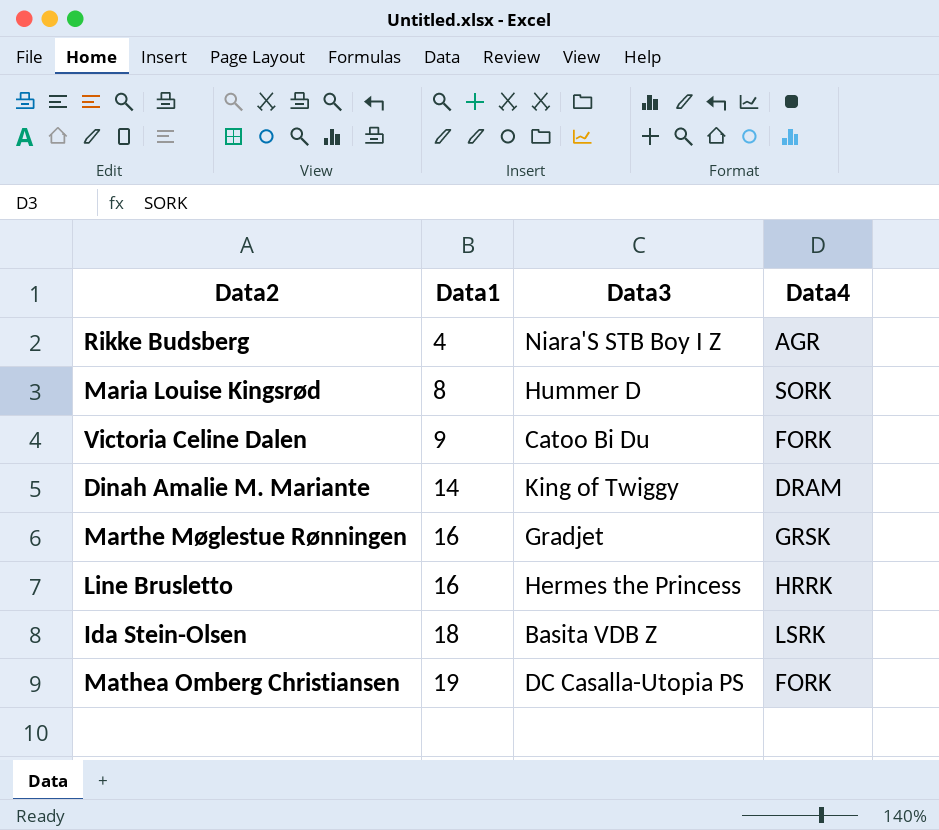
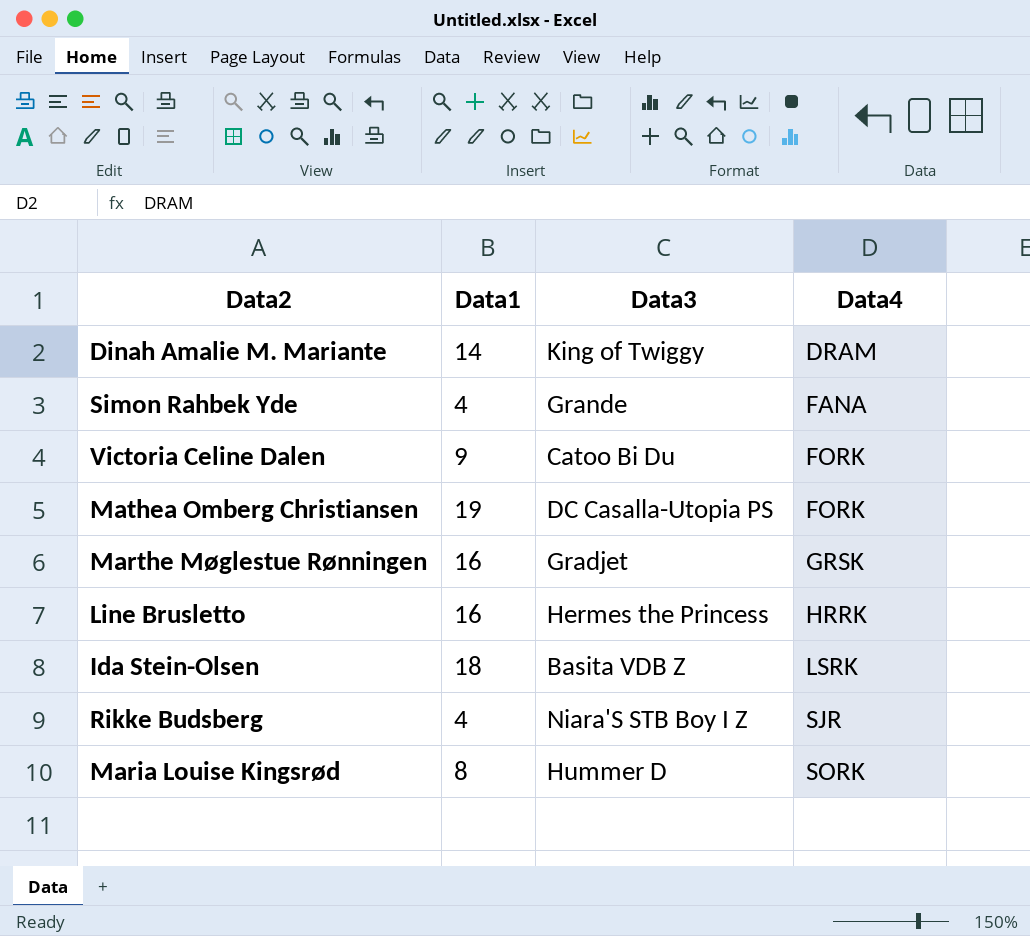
row order: Data1 ascending -> Data4 ascending
row Simon Rahbek Yde: none -> 4 | Grande | FANA
Rikke Budsberg | Data4: AGR -> SJR

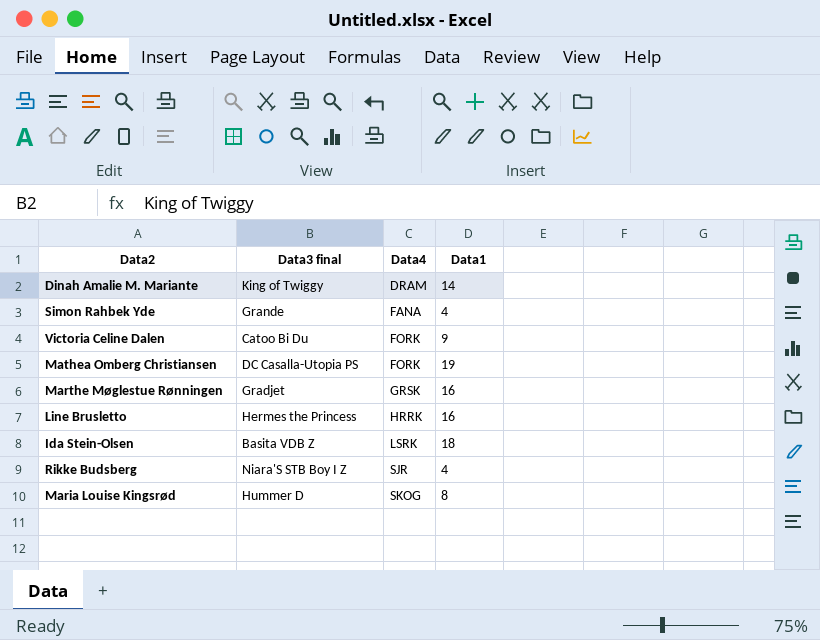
column name: Data3 -> Data3 final
column Data1 | position: 2 -> 4
Maria Louise Kingsrød | Data4: SORK -> SKOG

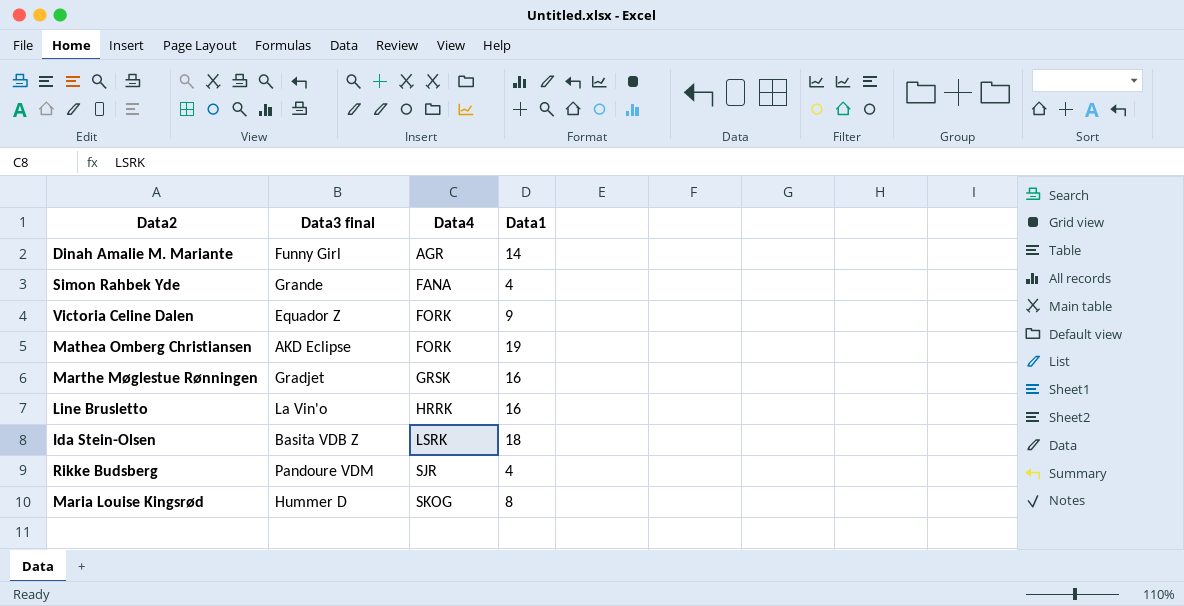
Dinah Amalie M. Mariante | Data3 final: King of Twiggy -> Funny Girl
Dinah Amalie M. Mariante | Data4: DRAM -> AGR
Victoria Celine Dalen | Data3 final: Catoo Bi Du -> Equador Z
Mathea Omberg Christiansen | Data3 final: DC Casalla-Utopia PS -> AKD Eclipse
Line Brusletto | Data3 final: Hermes the Princess -> La Vin'o
Rikke Budsberg | Data3 final: Niara'S STB Boy I Z -> Pandoure VDM

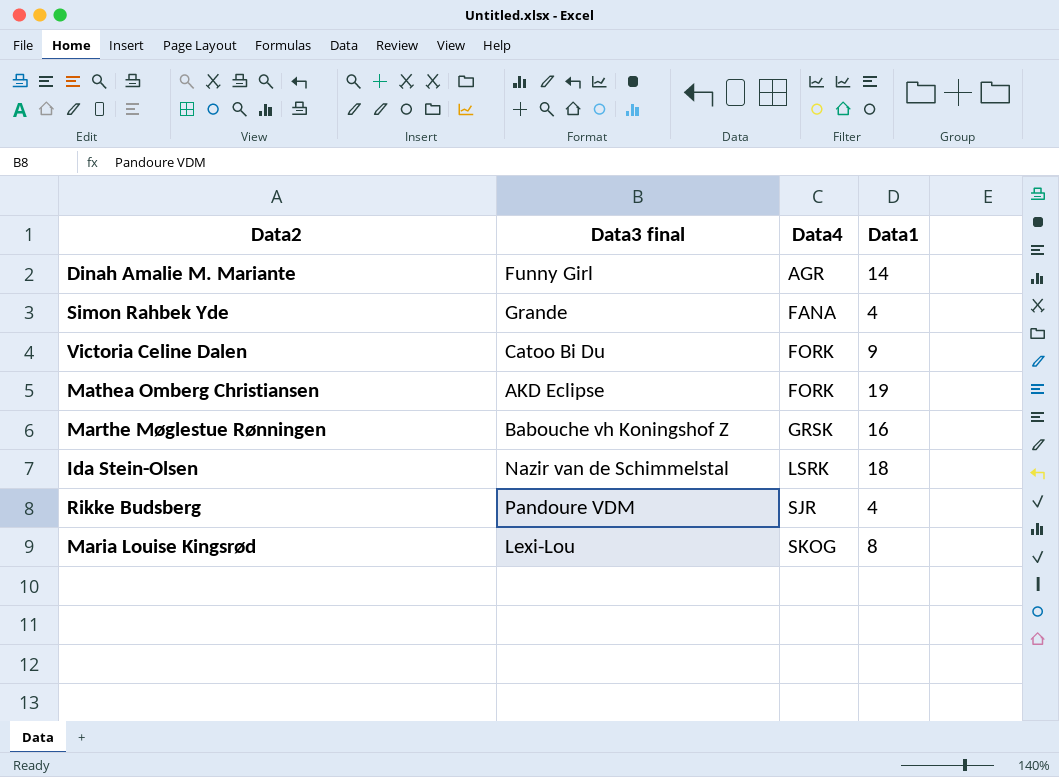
row Line Brusletto: La Vin'o | HRRK | 16 -> none
Victoria Celine Dalen | Data3 final: Equador Z -> Catoo Bi Du
Marthe Møglestue Rønningen | Data3 final: Gradjet -> Babouche vh Koningshof Z
Ida Stein-Olsen | Data3 final: Basita VDB Z -> Nazir van de Schimmelstal
Maria Louise Kingsrød | Data3 final: Hummer D -> Lexi-Lou

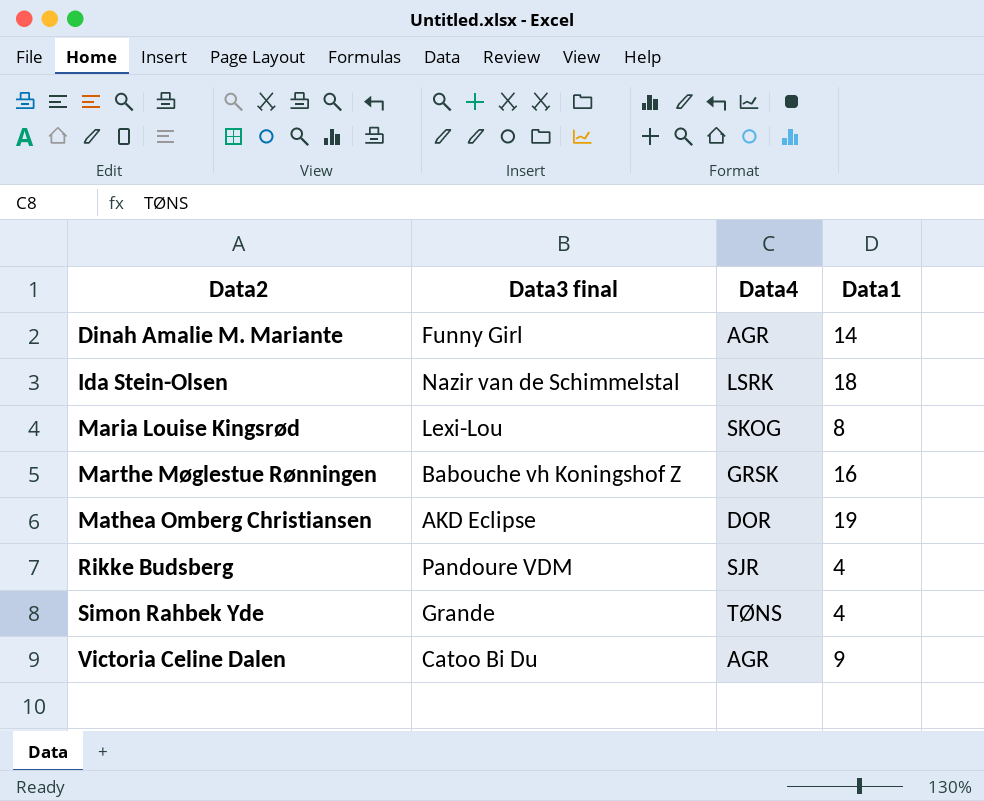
row order: Data4 ascending -> Data2 ascending
Mathea Omberg Christiansen | Data4: FORK -> DOR
Simon Rahbek Yde | Data4: FANA -> TØNS
Victoria Celine Dalen | Data4: FORK -> AGR

